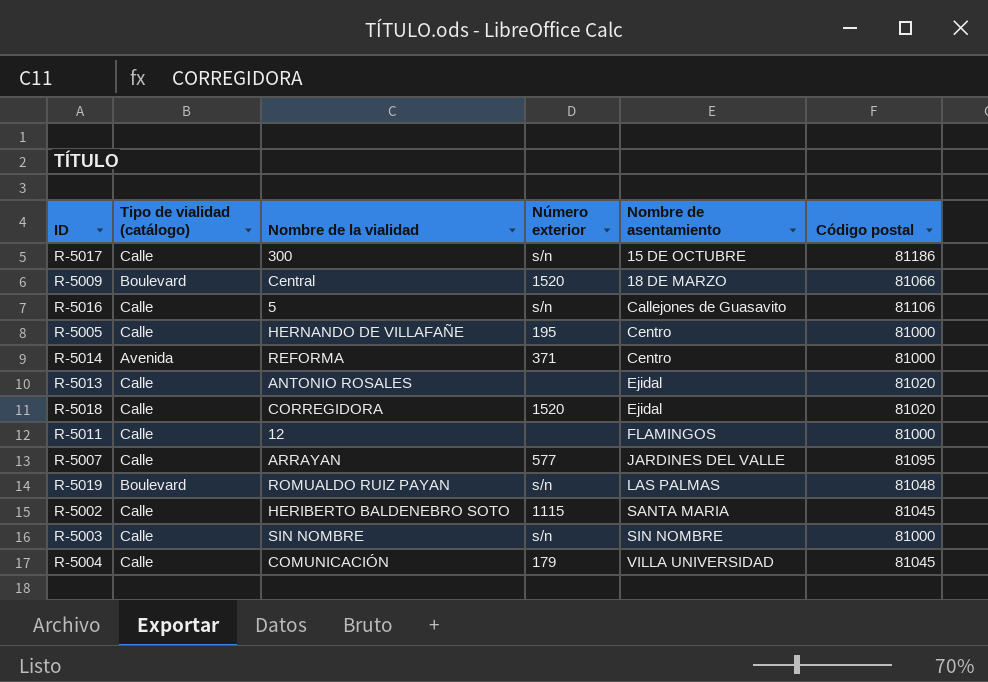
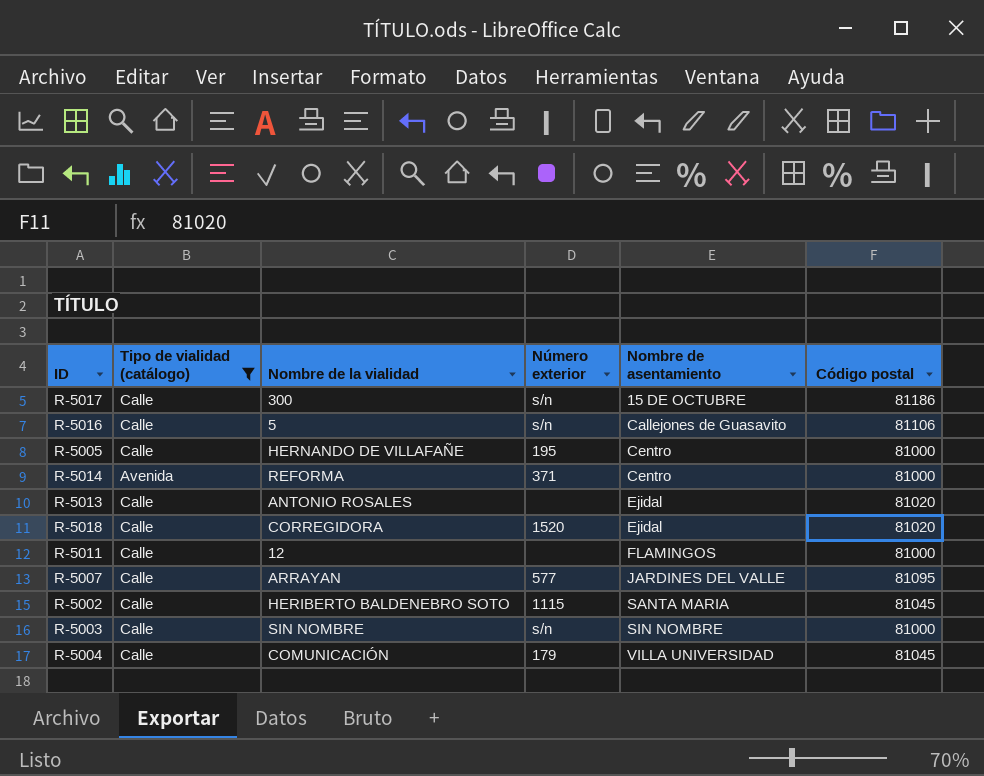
filter: none -> Tipo de vialidad (catálogo) != Boulevard

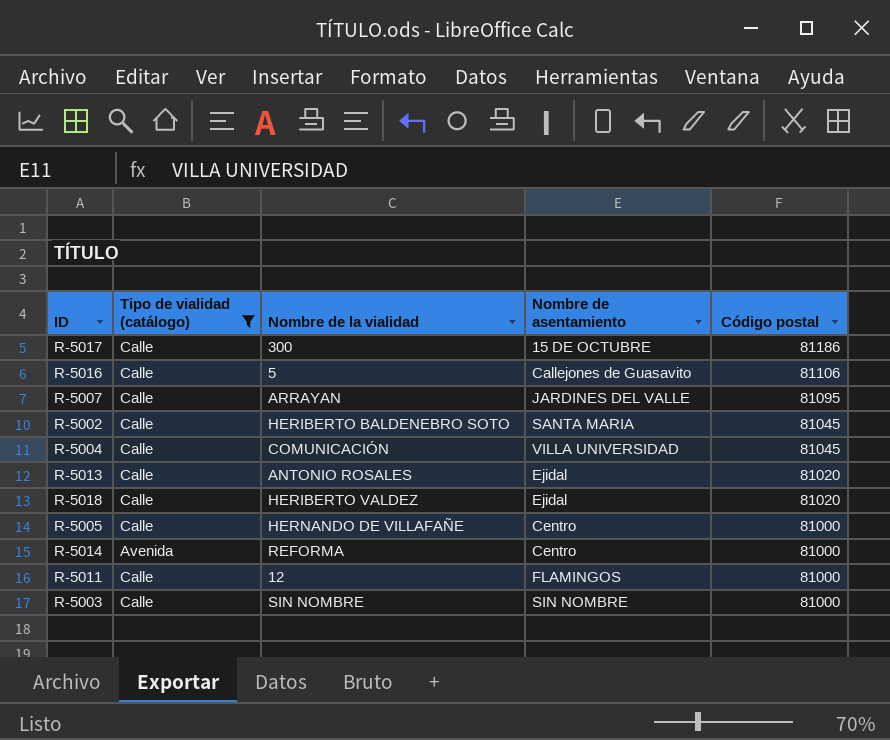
row order: Nombre de asentamiento ascending -> Código postal descending
column Número exterior | position: 4 -> none
R-5018 | Nombre de la vialidad: CORREGIDORA -> HERIBERTO VALDEZ

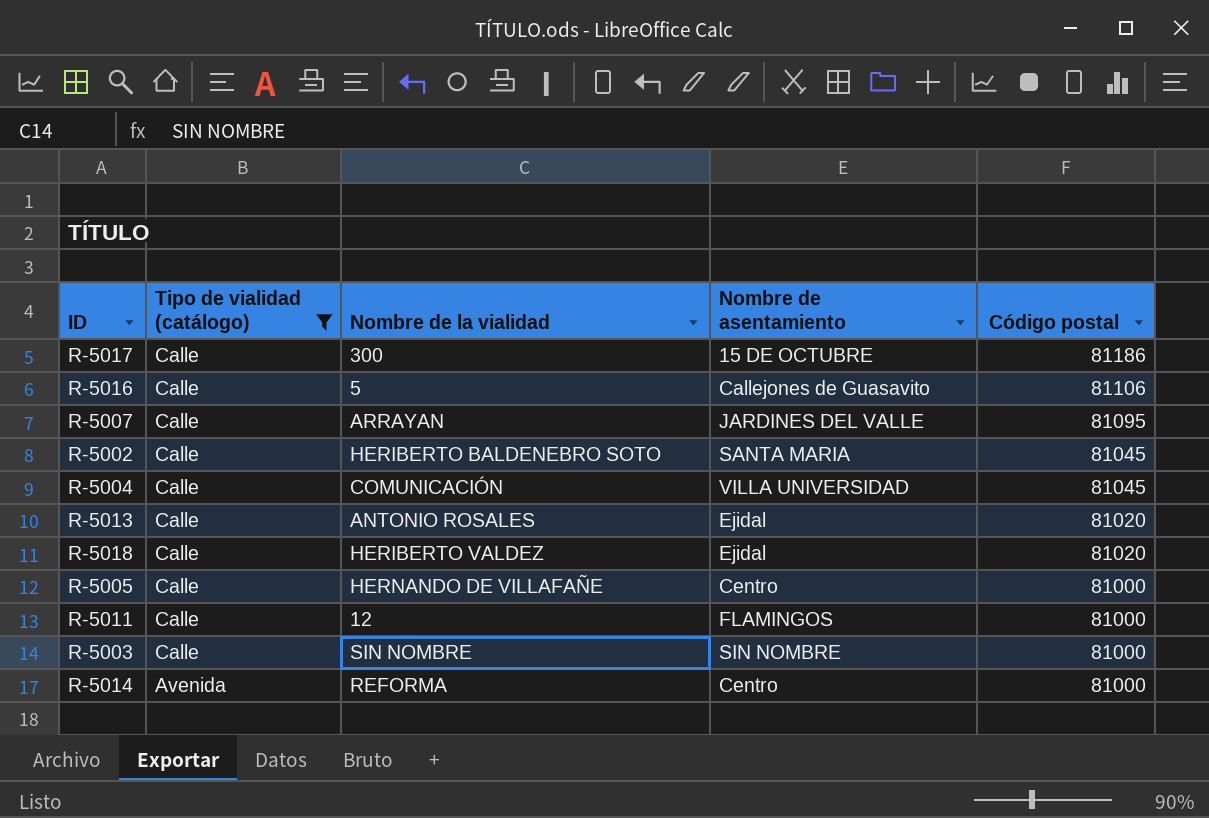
row order: Código postal descending -> Tipo de vialidad (catálogo) descending

